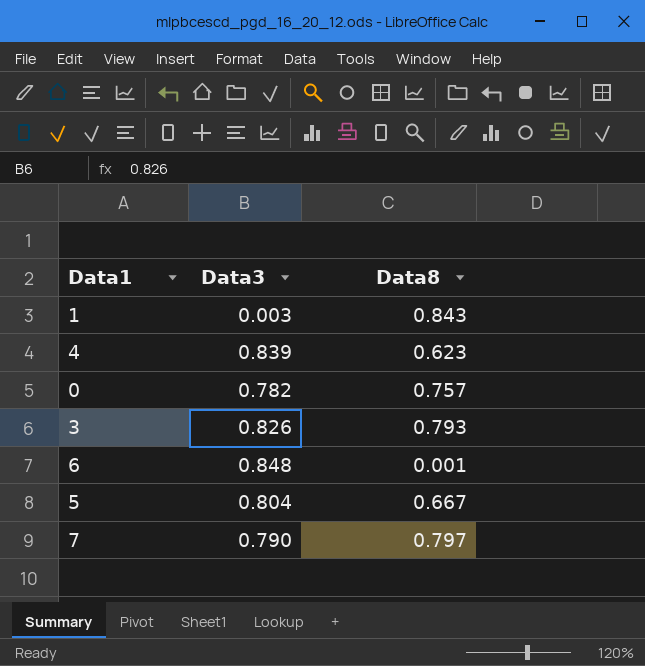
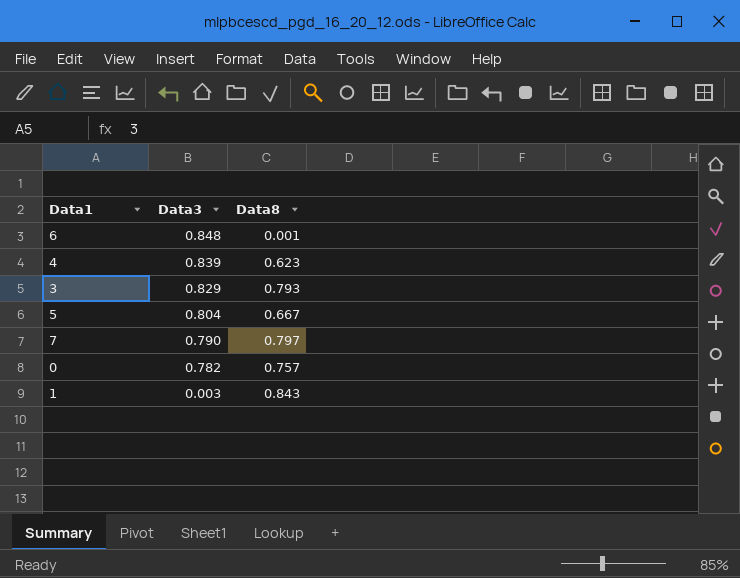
row order: none -> Data3 descending
3 | Data3: 0.826 -> 0.829

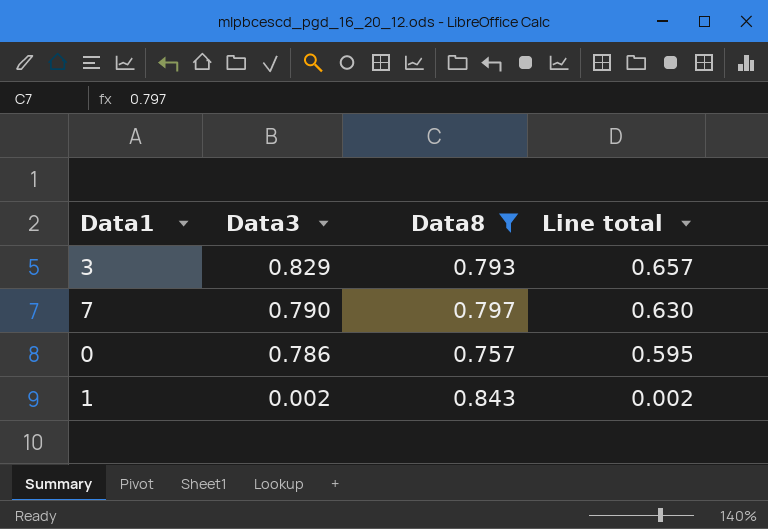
filter: none -> Data8 >= 0.757
column Line total | formula: none -> [Data3] * [Data8]
0 | Data3: 0.782 -> 0.786
1 | Data3: 0.003 -> 0.002

